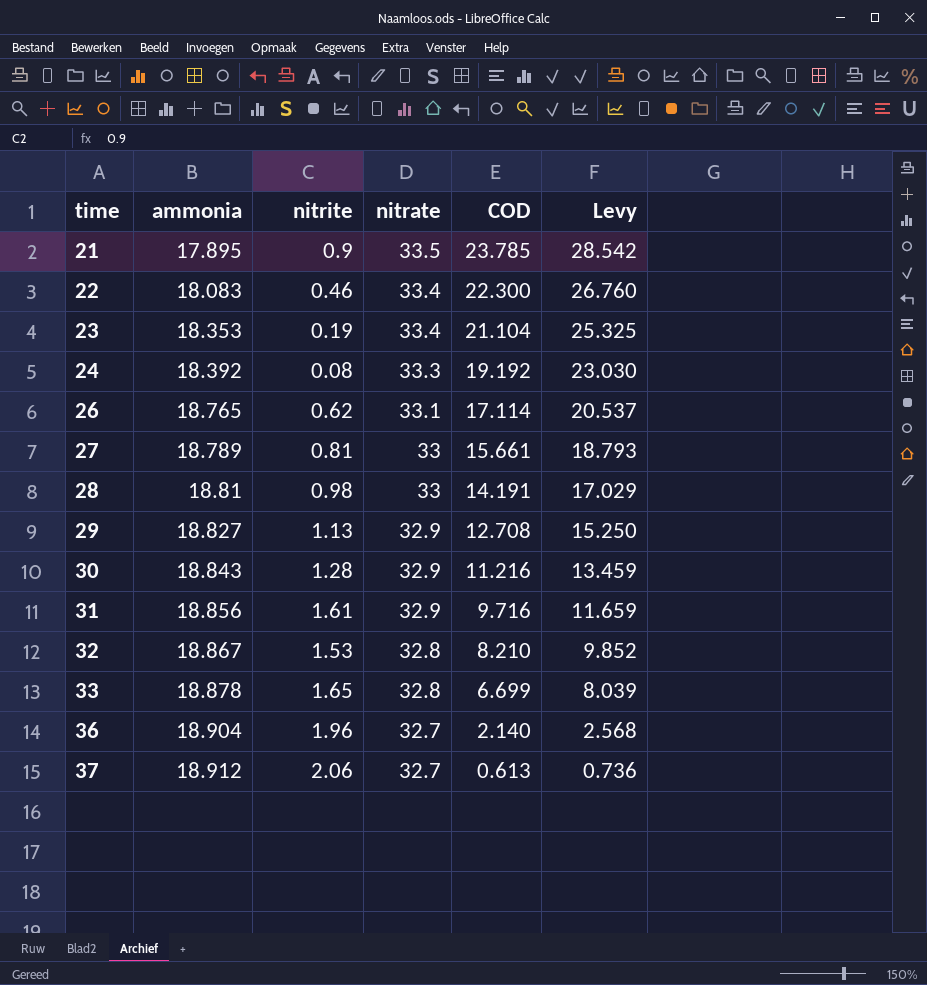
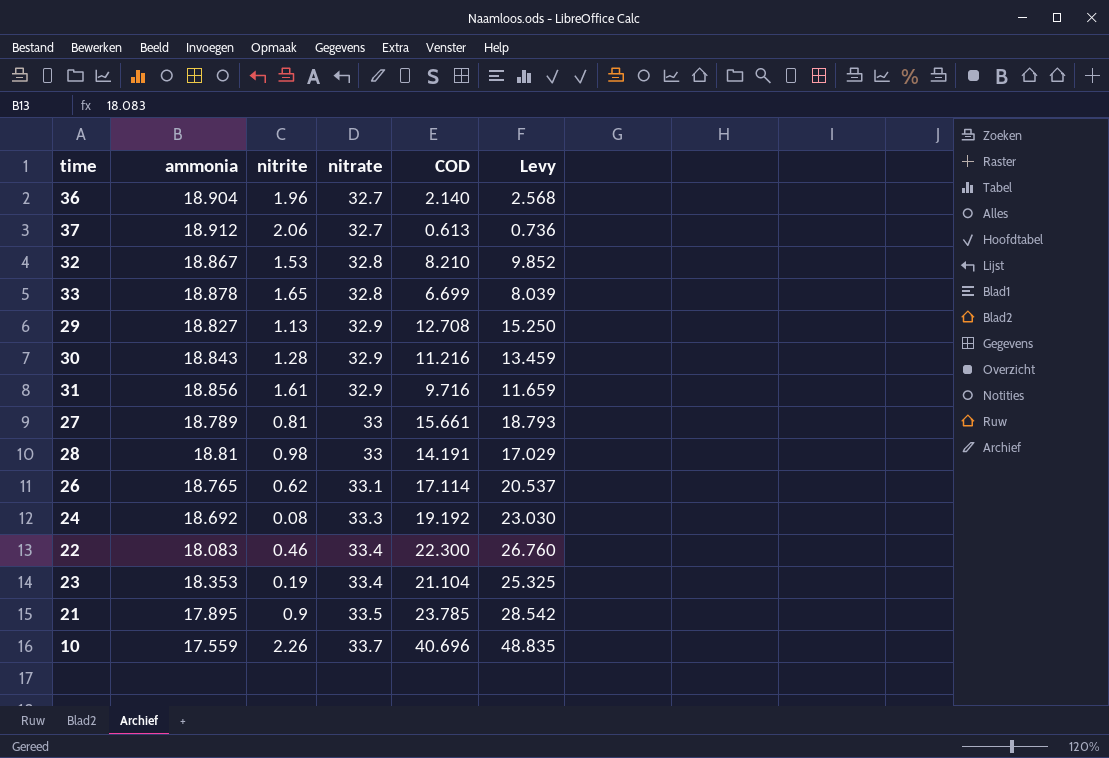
row order: time ascending -> nitrate ascending
24 | ammonia: 18.392 -> 18.692
row 10: none -> 17.559 | 2.26 | 33.7 | 40.696 | 48.835

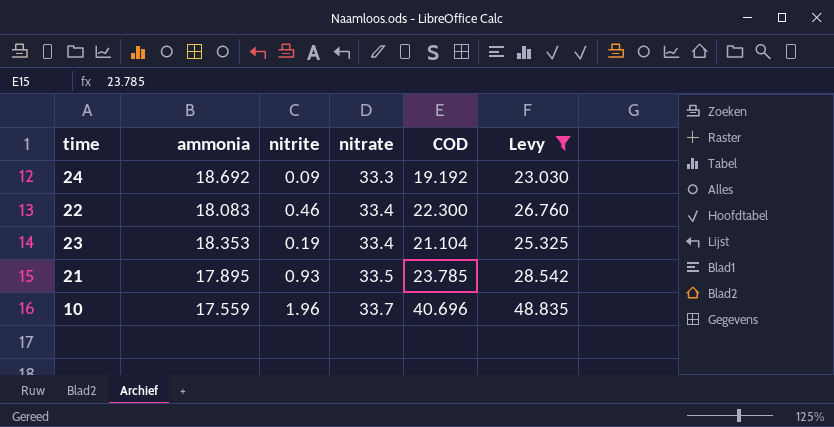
filter: none -> Levy >= 23.030
24 | nitrite: 0.08 -> 0.09
21 | nitrite: 0.9 -> 0.93
10 | nitrite: 2.26 -> 1.96

